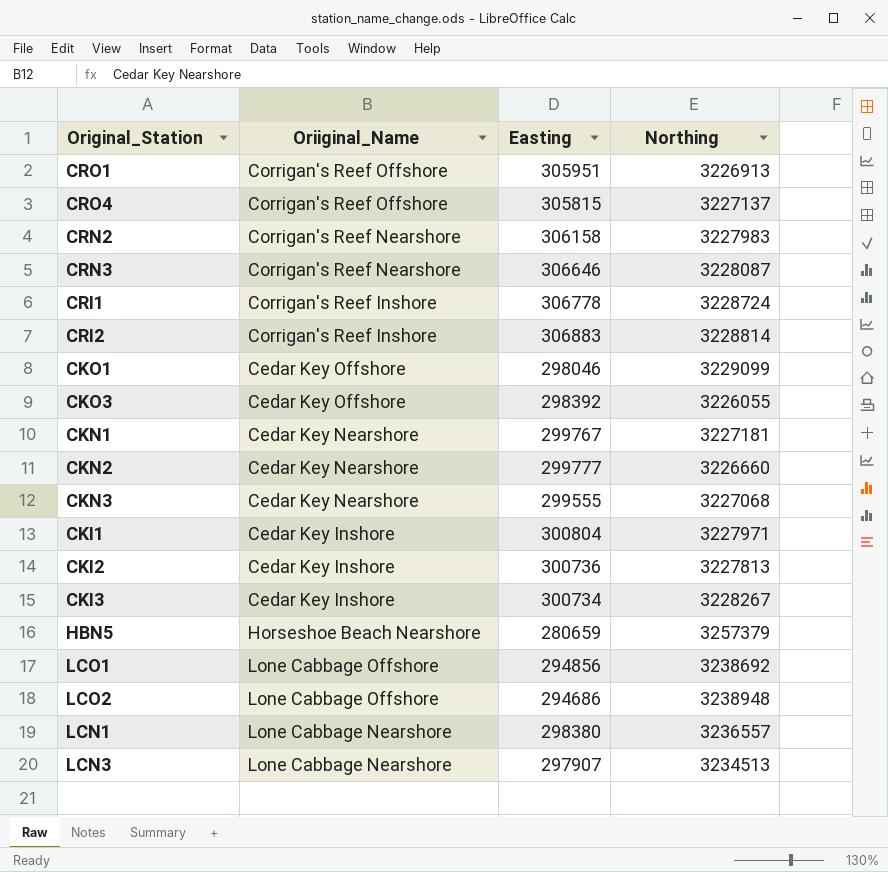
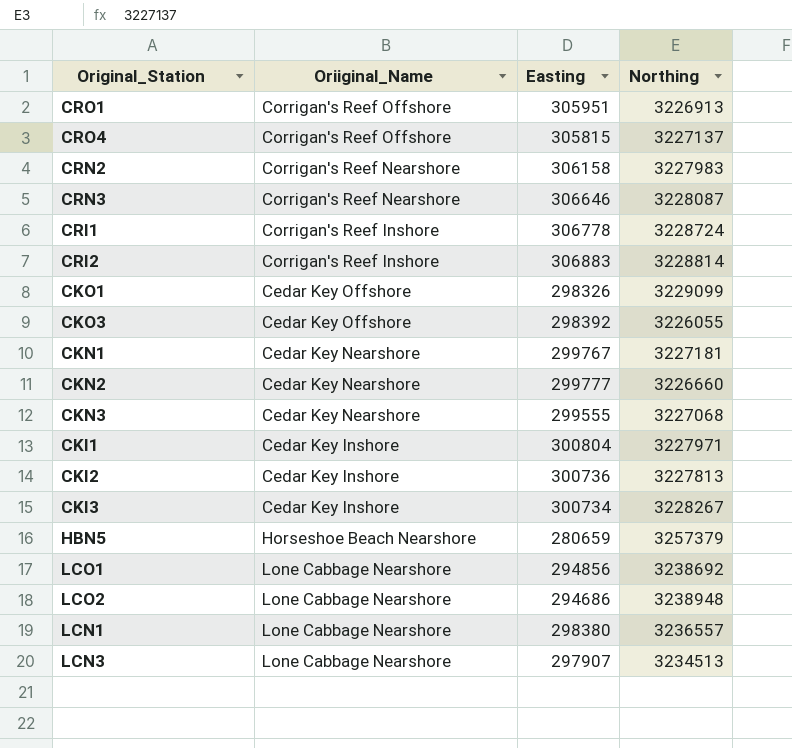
CKO1 | Easting: 298046 -> 298326
LCO1 | Oriiginal_Name: Lone Cabbage Offshore -> Lone Cabbage Nearshore
LCO2 | Oriiginal_Name: Lone Cabbage Offshore -> Lone Cabbage Nearshore

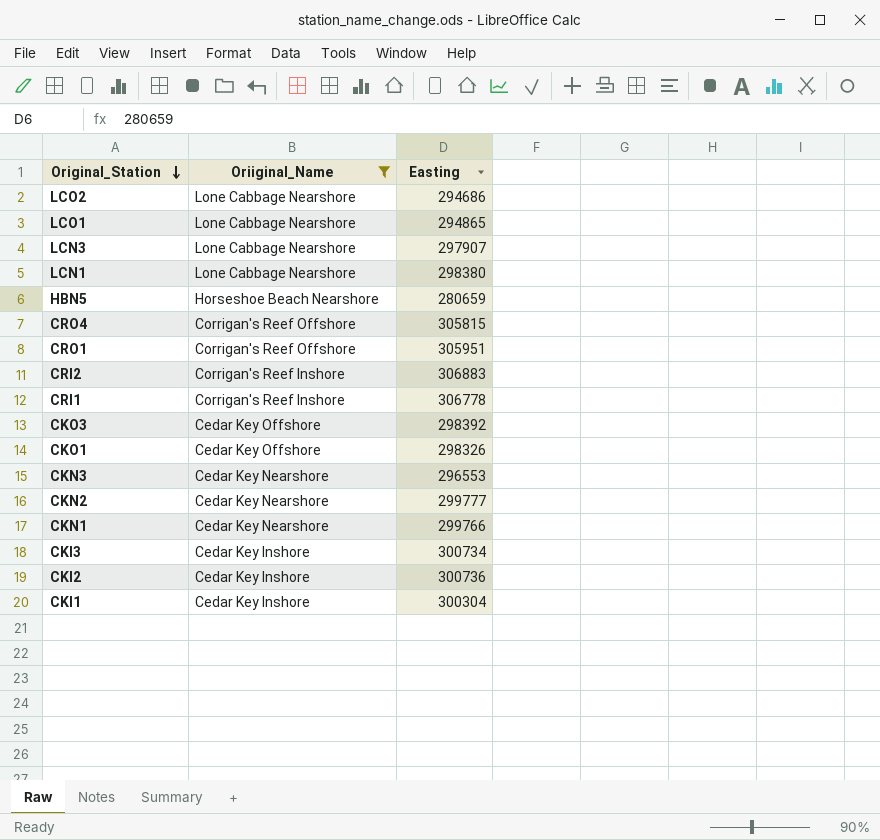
filter: none -> Oriiginal_Name != Corrigan's Reef Nearshore
row order: none -> Original_Station descending
column Northing | position: 4 -> none
LCO1 | Easting: 294856 -> 294865
CKN3 | Easting: 299555 -> 296553
CKN1 | Easting: 299767 -> 299766
CKI1 | Easting: 300804 -> 300304

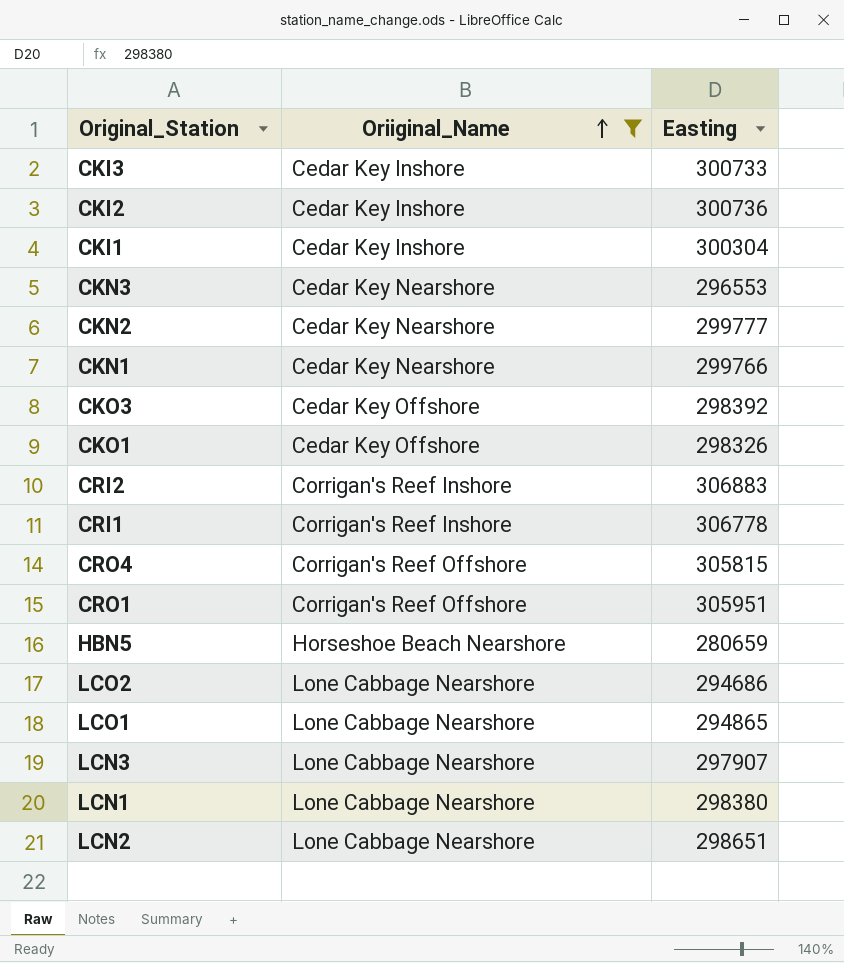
row order: Original_Station descending -> Oriiginal_Name ascending
CKI3 | Easting: 300734 -> 300733
row LCN2: none -> Lone Cabbage Nearshore | 298651

